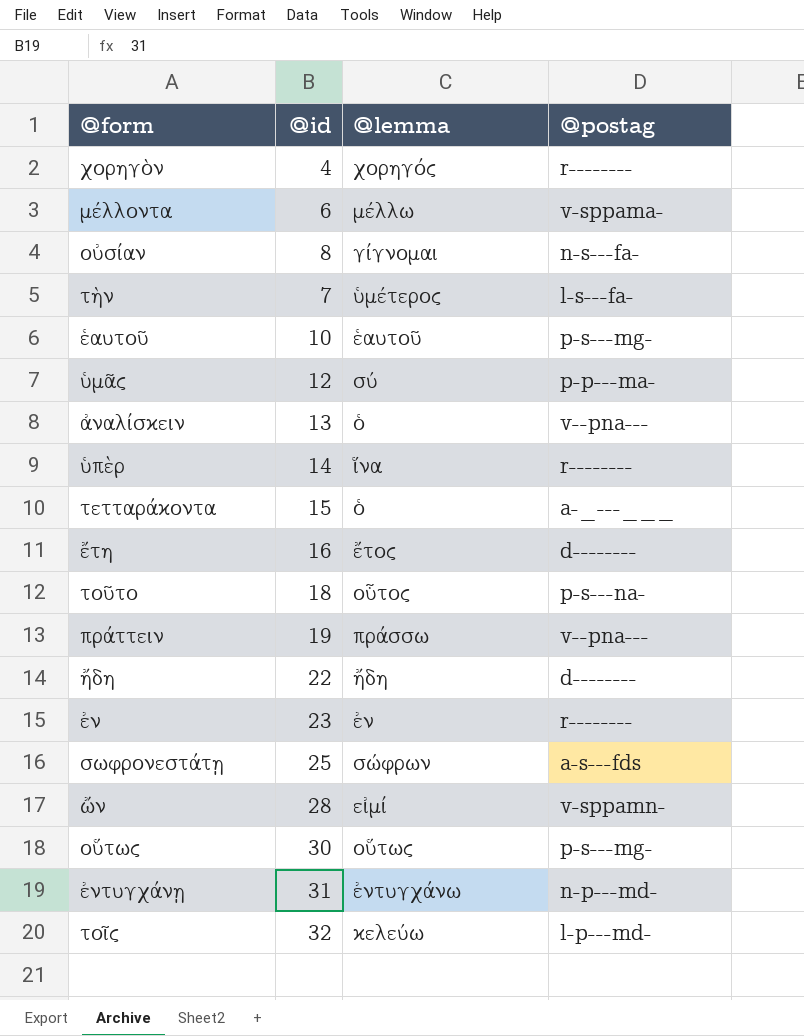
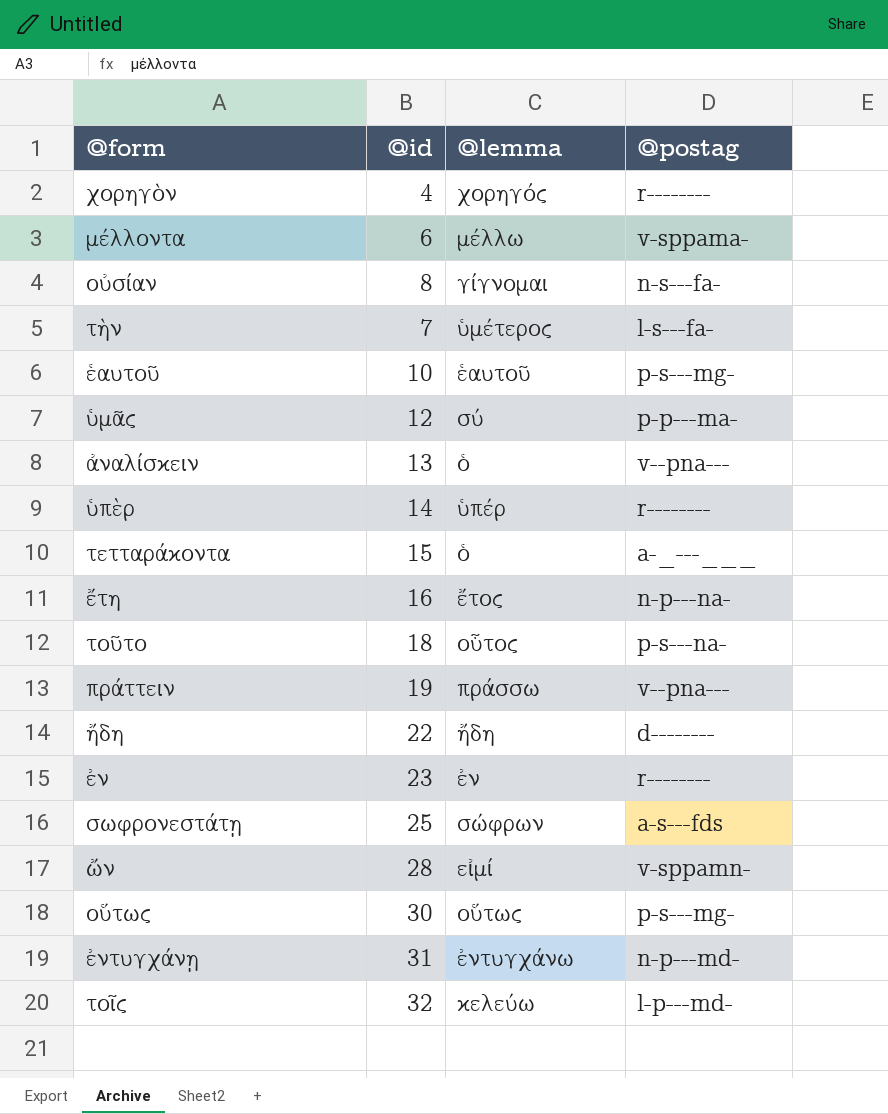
ὑπὲρ | @lemma: ἵνα -> ὑπέρ
ἔτη | @postag: d-------- -> n-p---na-

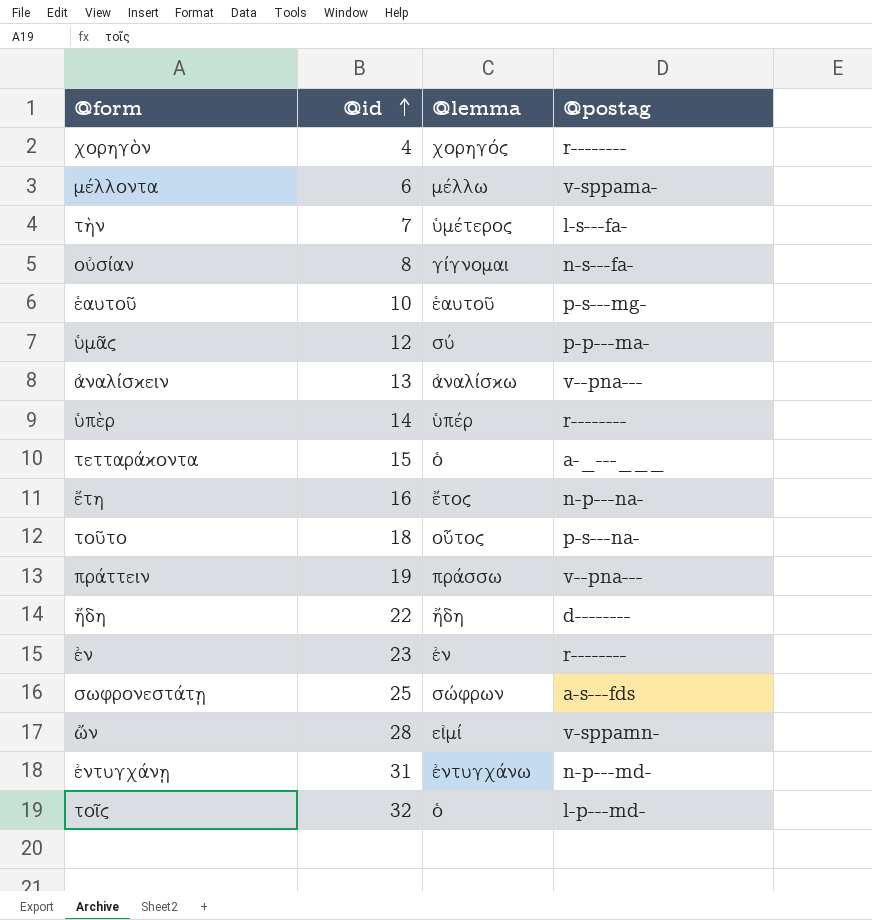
row order: none -> @id ascending
row οὕτως: 30 | οὕτως | p-s---mg- -> none
ἀναλίσκειν | @lemma: ὁ -> ἀναλίσκω
τοῖς | @lemma: κελεύω -> ὁ

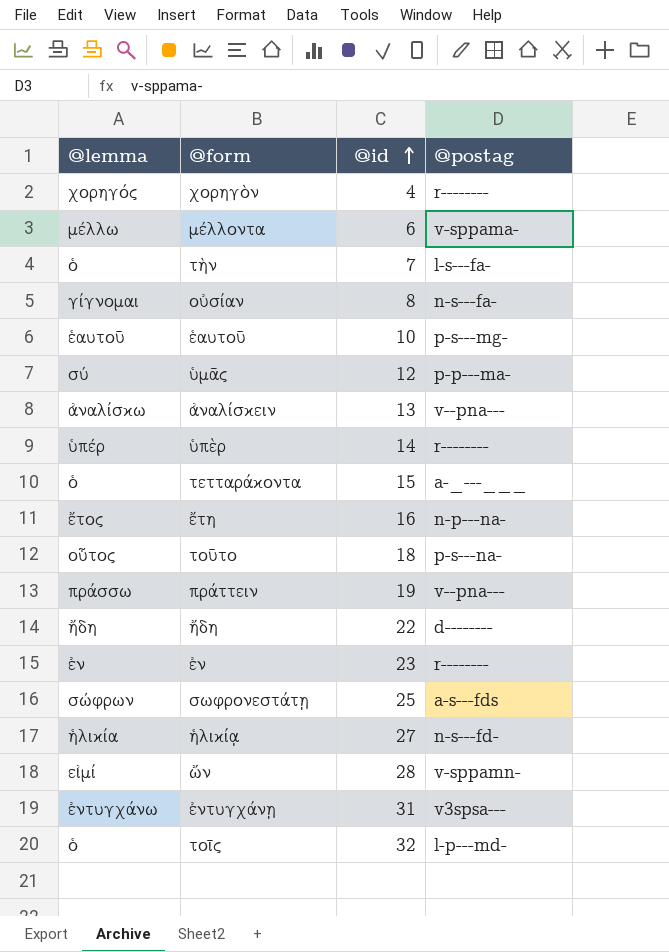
column @lemma | position: 3 -> 1
τὴν | @lemma: ὑμέτερος -> ὁ
row ἡλικίᾳ: none -> ἡλικία | 27 | n-s---fd-
ἐντυγχάνῃ | @postag: n-p---md- -> v3spsa---

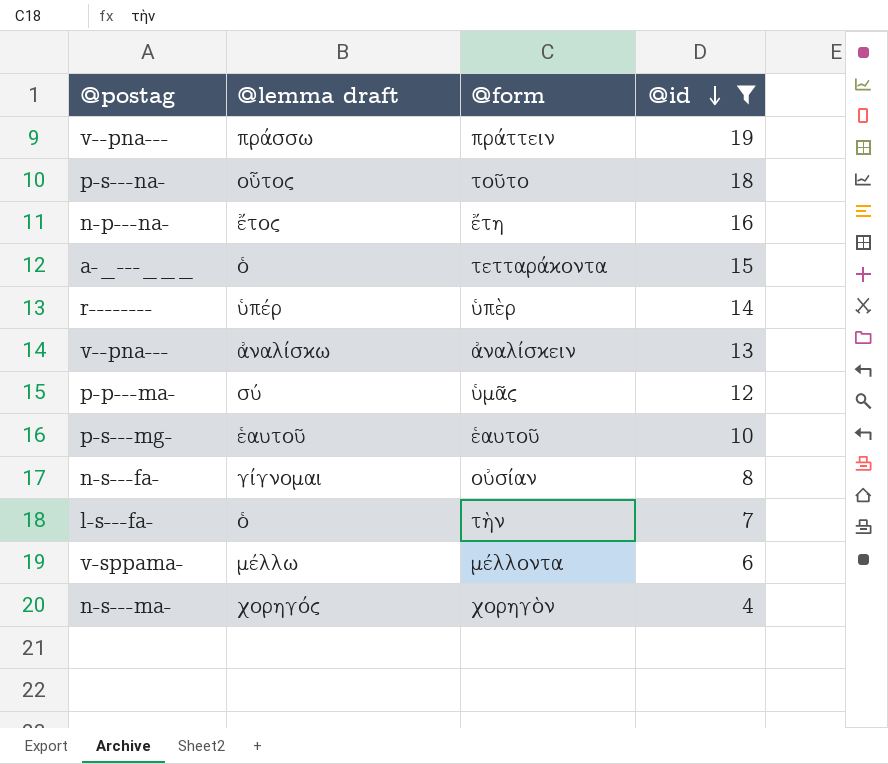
filter: none -> @id <= 19
row order: @id ascending -> @id descending
column @postag | position: 4 -> 1
column name: @lemma -> @lemma draft
χορηγὸν | @postag: r-------- -> n-s---ma-

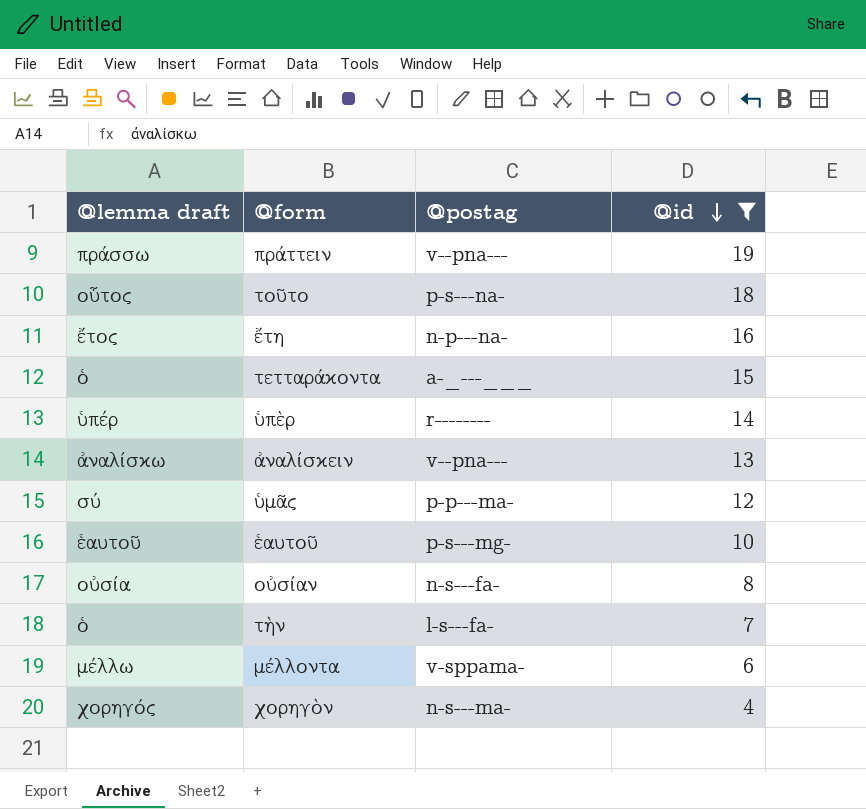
column @postag | position: 1 -> 3
οὐσίαν | @lemma draft: γίγνομαι -> οὐσία

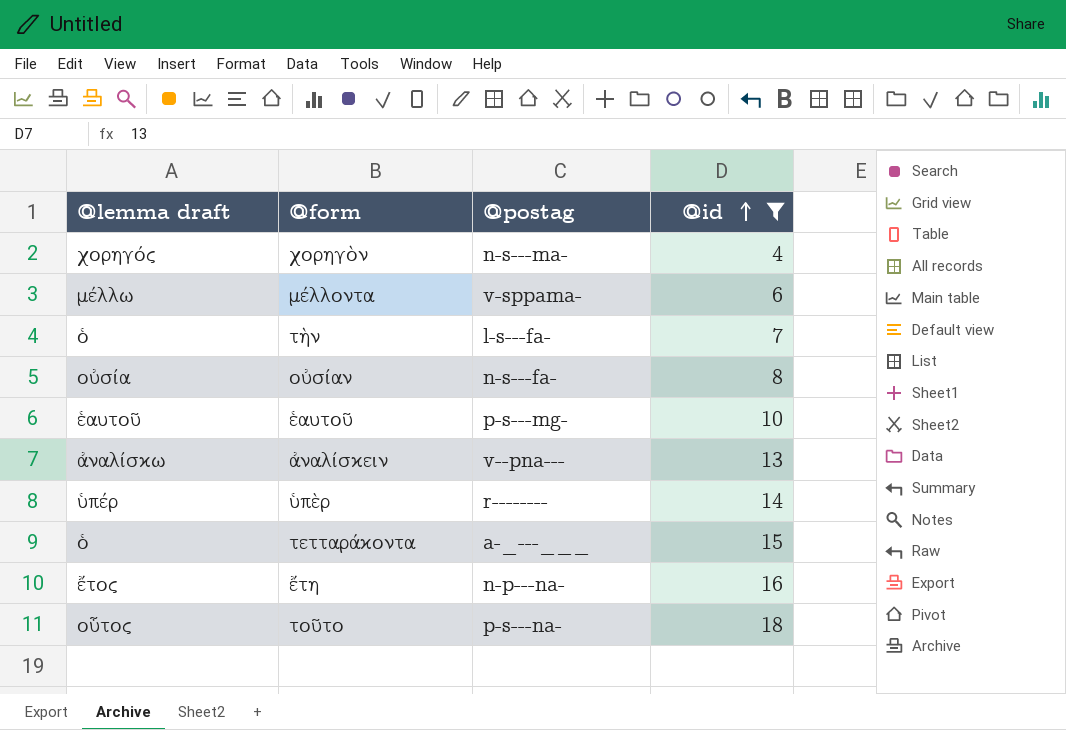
row order: @id descending -> @id ascending
row πράττειν: πράσσω | v--pna--- | 19 -> none
row ὑμᾶς: σύ | p-p---ma- | 12 -> none

